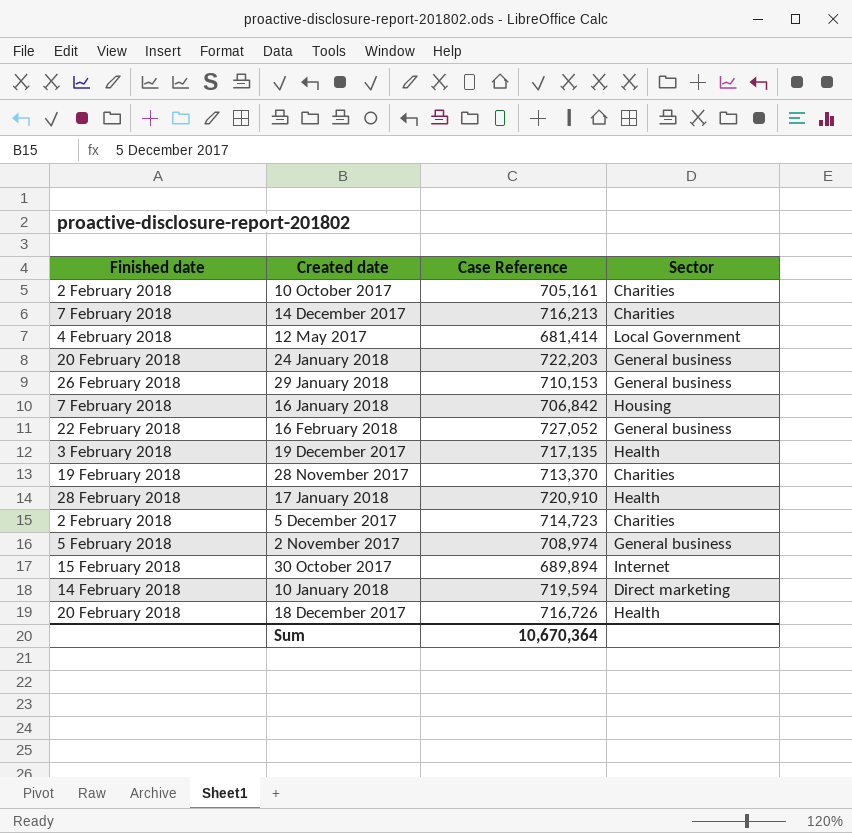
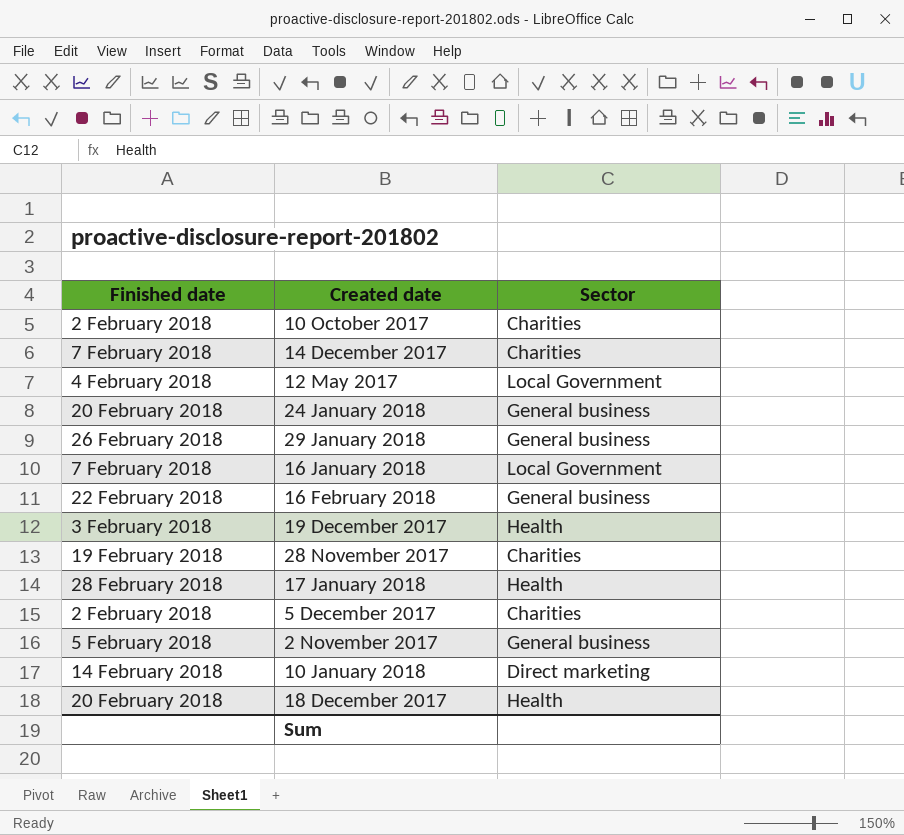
column Case Reference | position: 3 -> none
row 30 October 2017: 15 February 2018 | 689,894 | Internet -> none
16 January 2018 | Sector: Housing -> Local Government

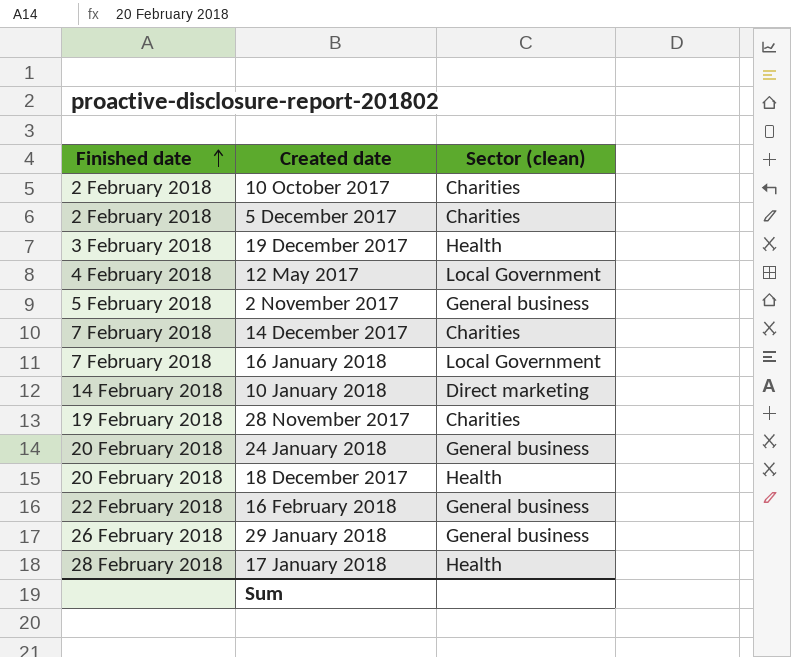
row order: none -> Finished date ascending
column name: Sector -> Sector (clean)

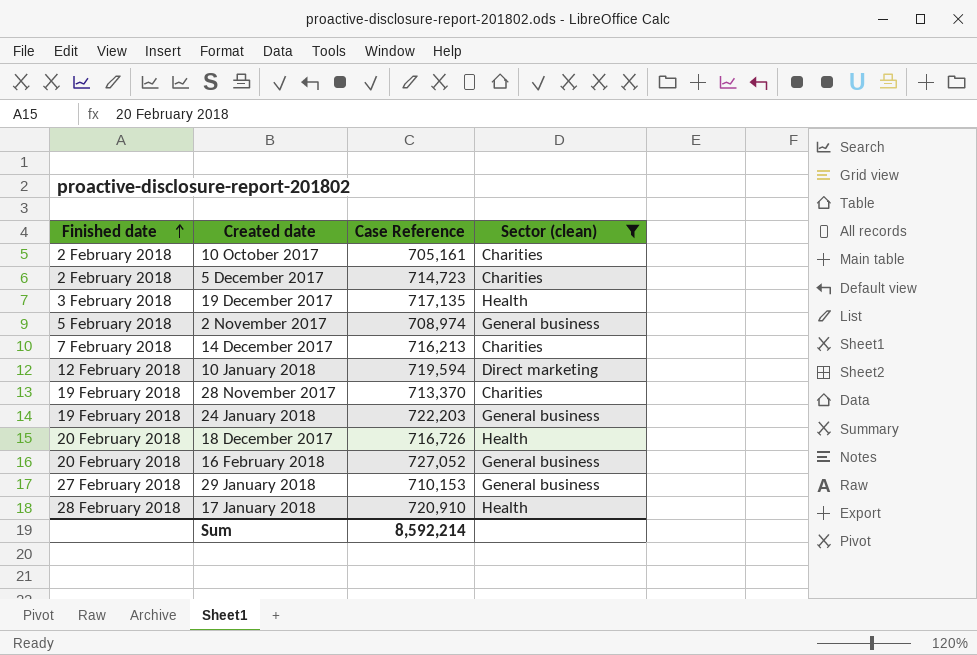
filter: none -> Sector (clean) != Local Government
column Case Reference | position: none -> 3
10 January 2018 | Finished date: 14 February 2018 -> 12 February 2018
24 January 2018 | Finished date: 20 February 2018 -> 19 February 2018
16 February 2018 | Finished date: 22 February 2018 -> 20 February 2018
29 January 2018 | Finished date: 26 February 2018 -> 27 February 2018

